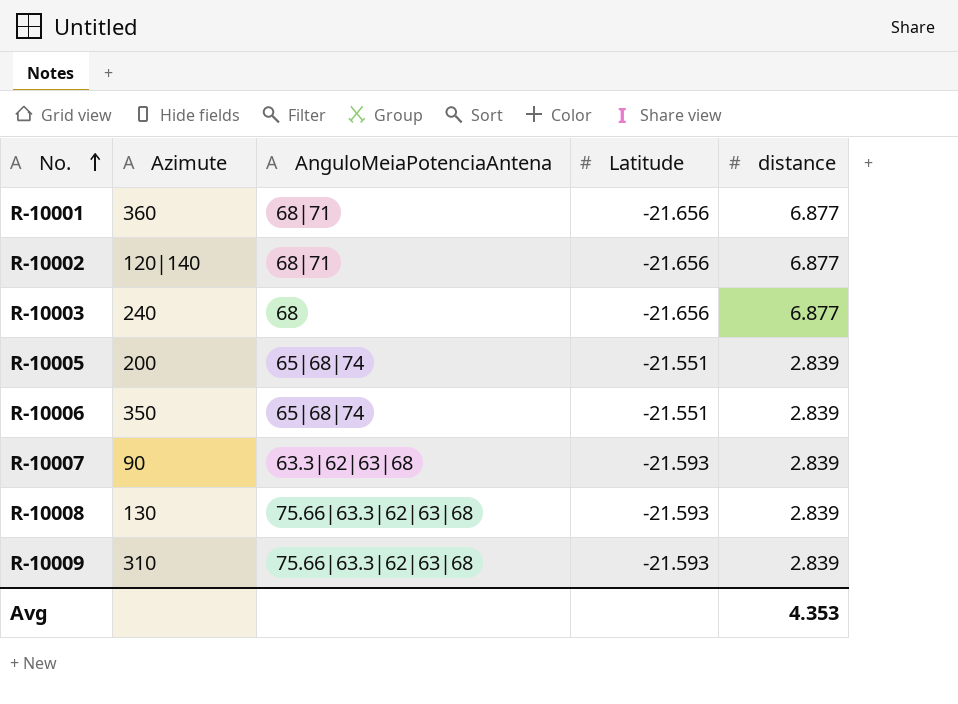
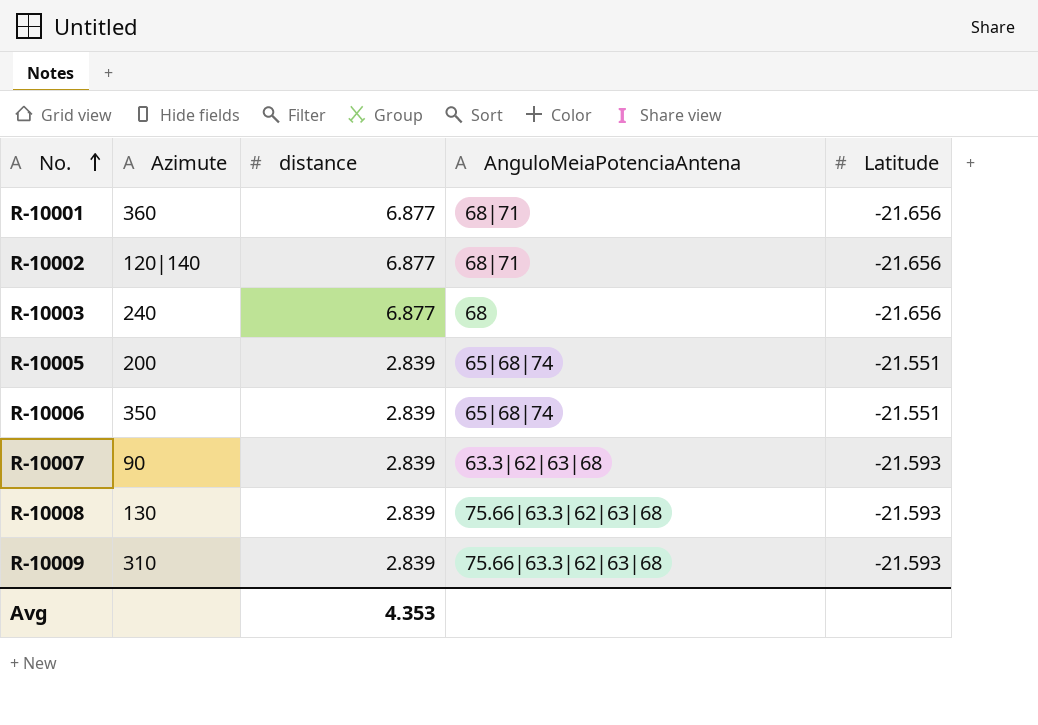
column distance | position: 5 -> 3

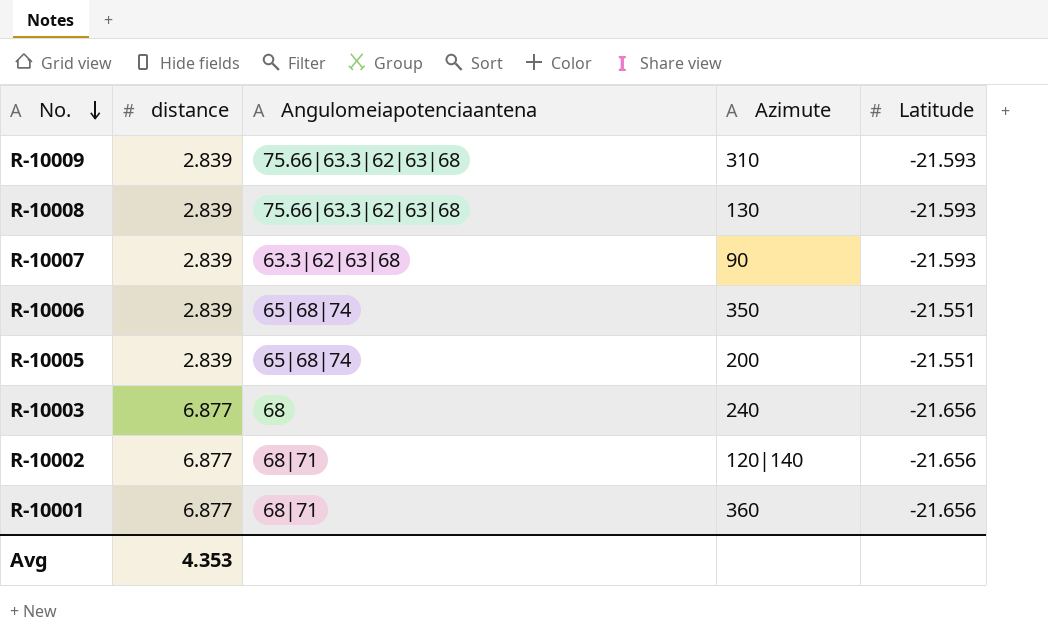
row order: No. ascending -> No. descending
column name: AnguloMeiaPotenciaAntena -> Angulomeiapotenciaantena
column Azimute | position: 2 -> 4

